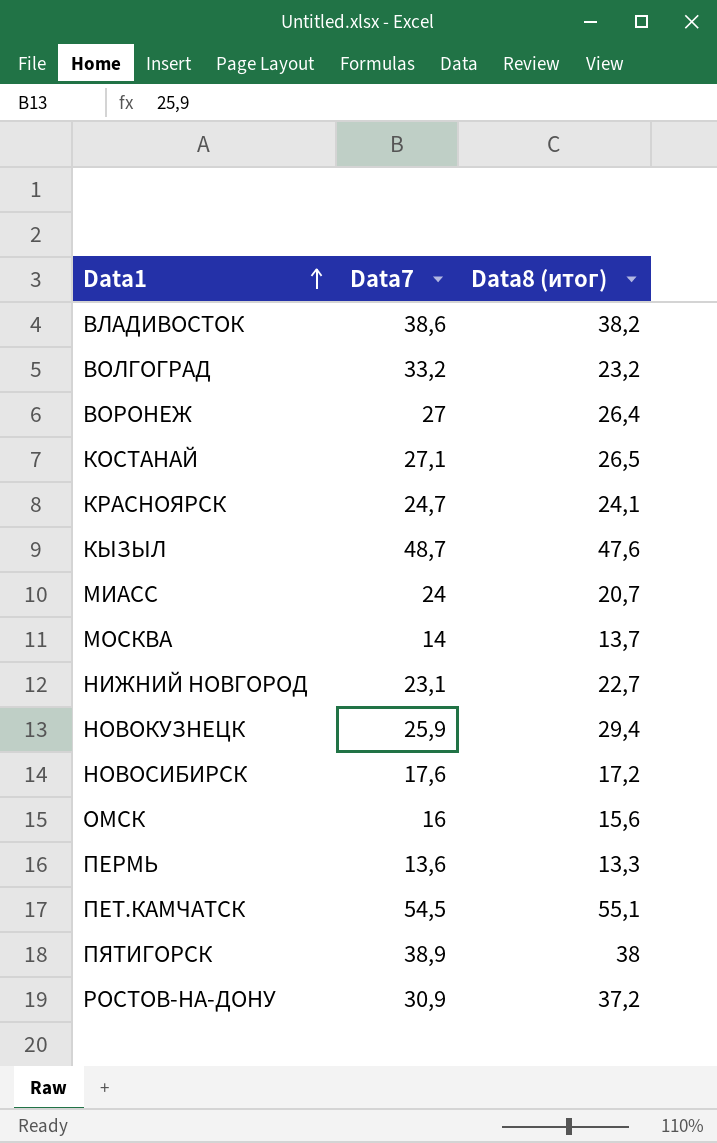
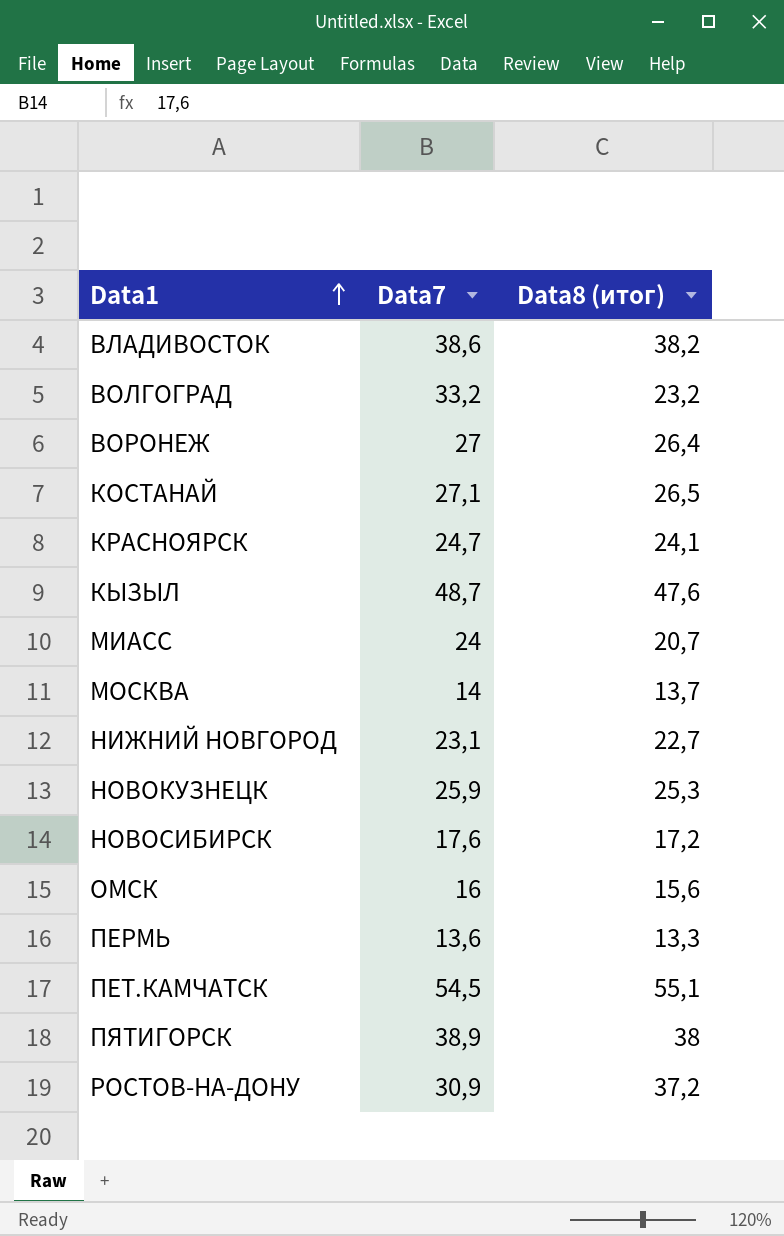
НОВОКУЗНЕЦК | Data8 (итог): 29,4 -> 25,3

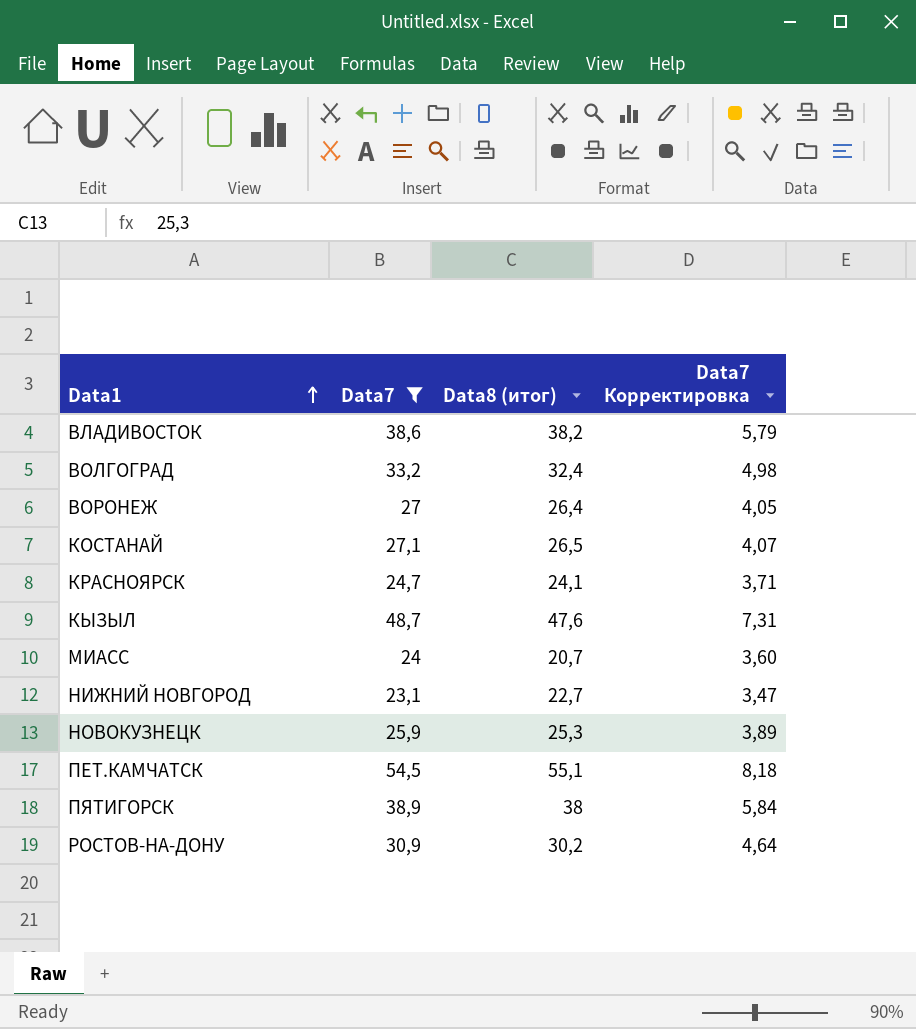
filter: none -> Data7 >= 23,1
column Data7 Корректировка | formula: none -> [Data7] * 0,15
ВОЛГОГРАД | Data8 (итог): 23,2 -> 32,4
РОСТОВ-НА-ДОНУ | Data8 (итог): 37,2 -> 30,2

